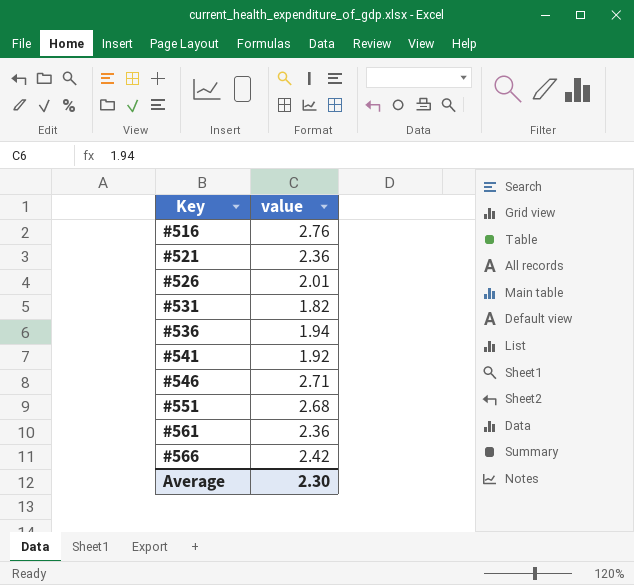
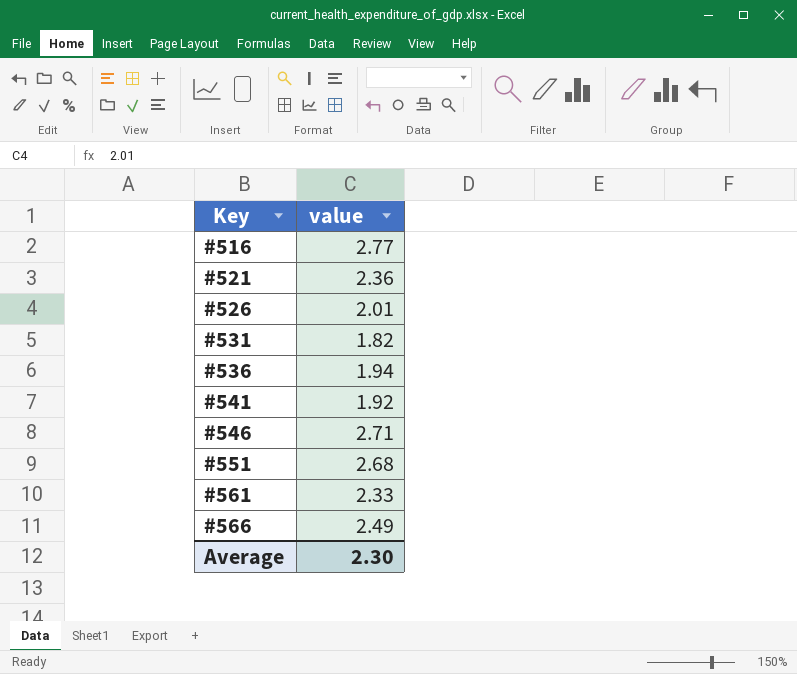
#516 | value: 2.76 -> 2.77
#561 | value: 2.36 -> 2.33
#566 | value: 2.42 -> 2.49

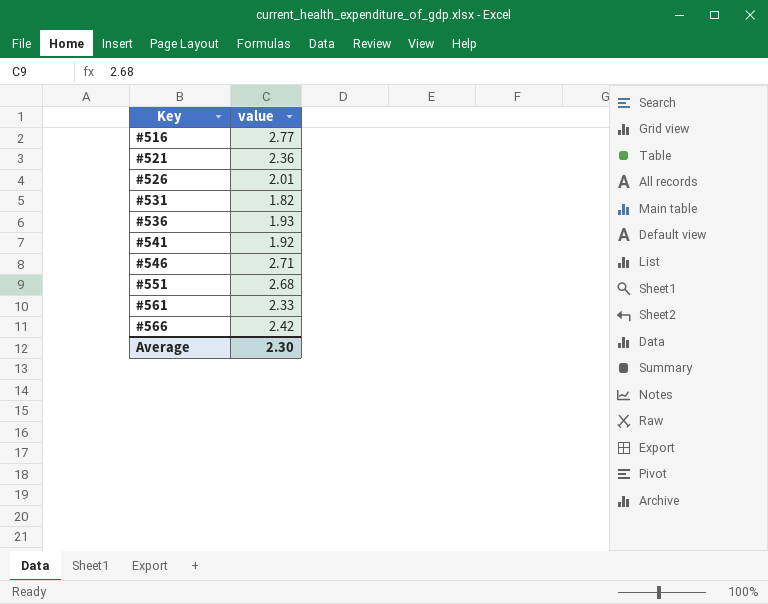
#536 | value: 1.94 -> 1.93
#566 | value: 2.49 -> 2.42

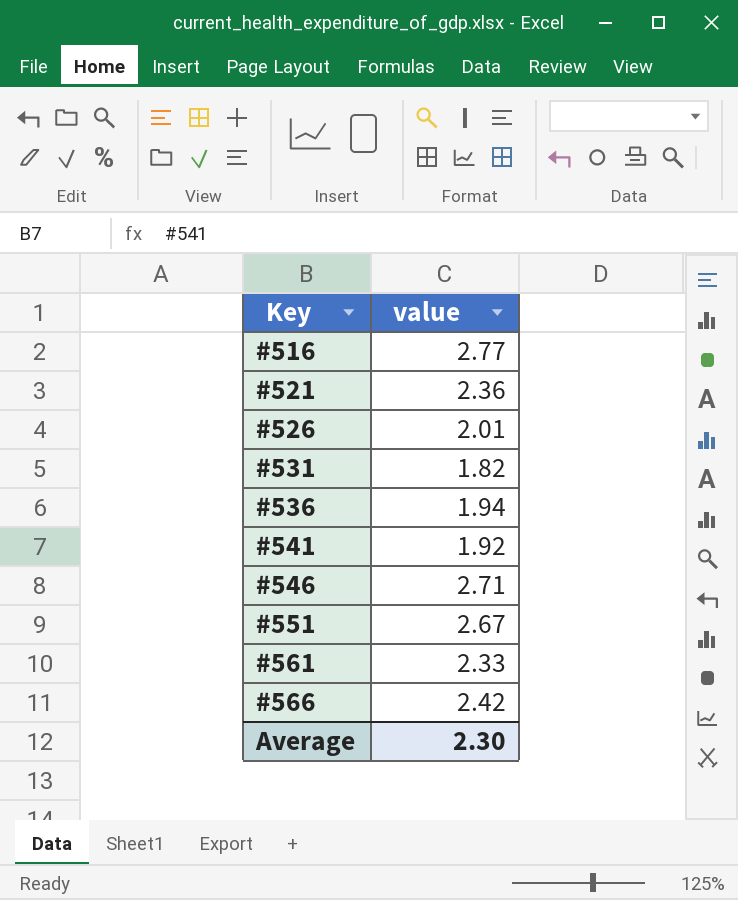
#536 | value: 1.93 -> 1.94
#551 | value: 2.68 -> 2.67

